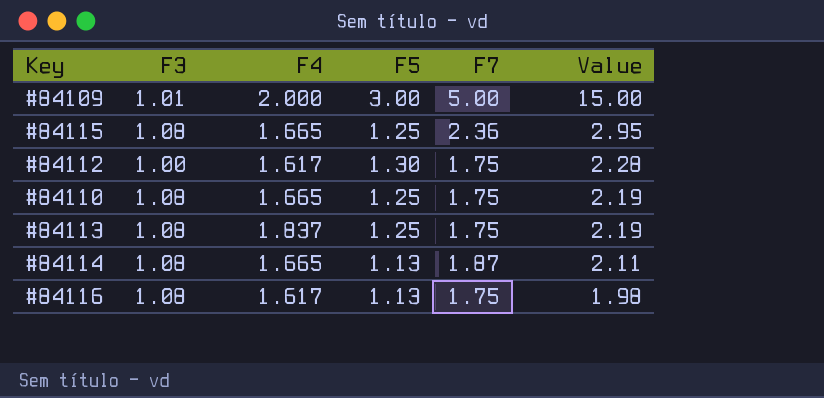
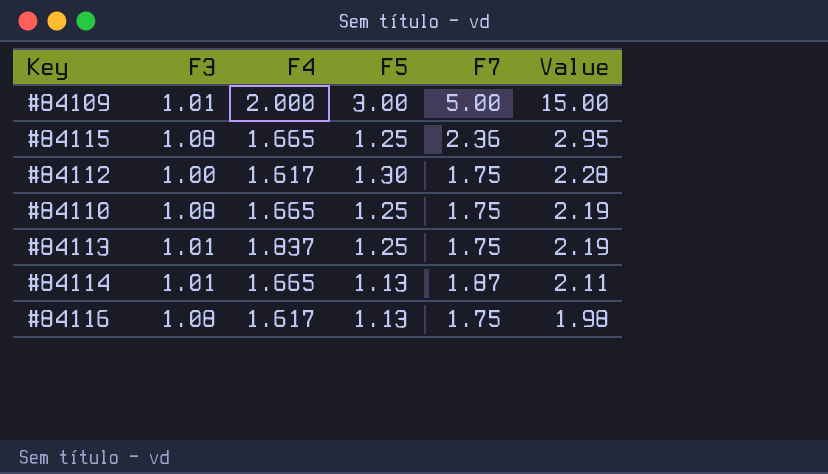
#84113 | F3: 1.08 -> 1.01
#84114 | F3: 1.08 -> 1.01

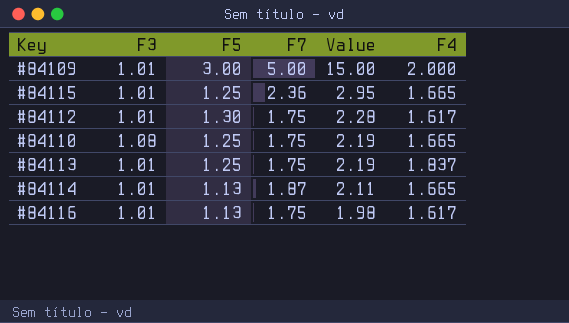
column F4 | position: 3 -> 6
#84115 | F3: 1.08 -> 1.01
#84112 | F3: 1.00 -> 1.01
#84116 | F3: 1.08 -> 1.01

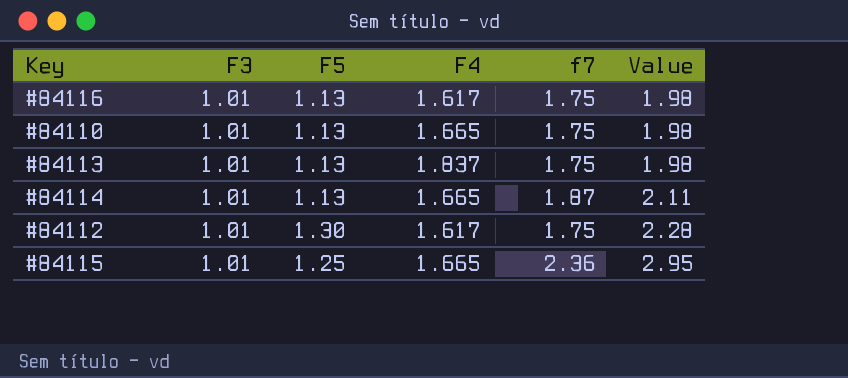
row order: Value descending -> Value ascending
column F4 | position: 6 -> 4
column name: F7 -> f7
row #84109: 1.01 | 3.00 | 5.00 | 15.00 | 2.000 -> none
#84110 | F3: 1.08 -> 1.01
#84110 | F5: 1.25 -> 1.13
#84110 | Value: 2.19 -> 1.98
#84113 | F5: 1.25 -> 1.13
#84113 | Value: 2.19 -> 1.98

